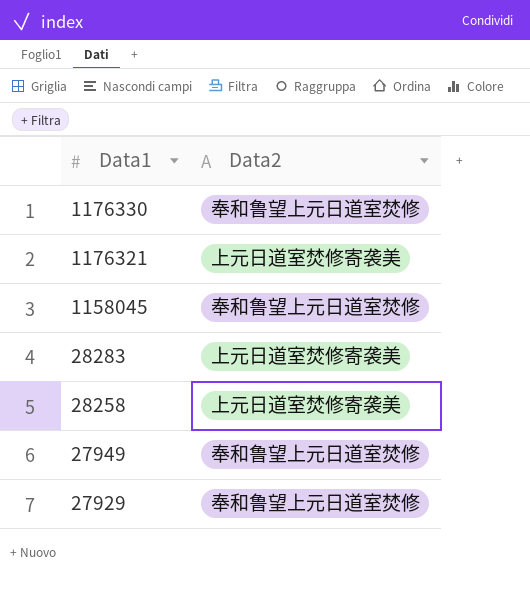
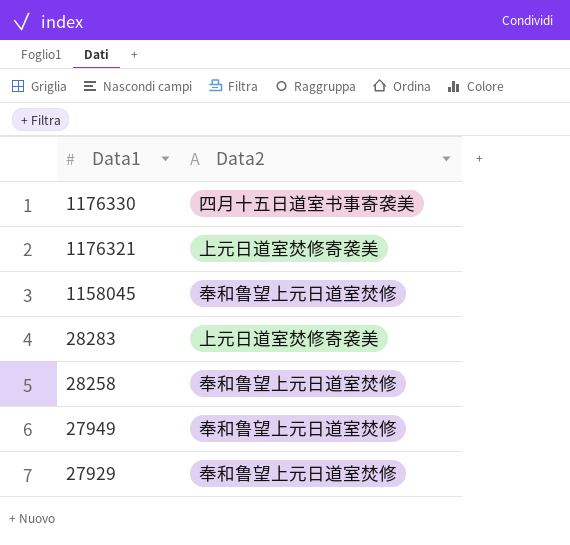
1176330 | Data2: 奉和鲁望上元日道室焚修 -> 四月十五日道室书事寄袭美
28258 | Data2: 上元日道室焚修寄袭美 -> 奉和鲁望上元日道室焚修

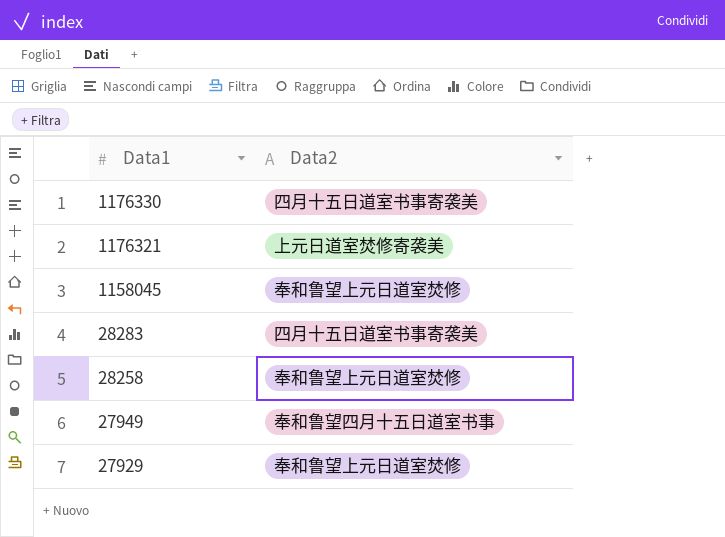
28283 | Data2: 上元日道室焚修寄袭美 -> 四月十五日道室书事寄袭美
27949 | Data2: 奉和鲁望上元日道室焚修 -> 奉和鲁望四月十五日道室书事

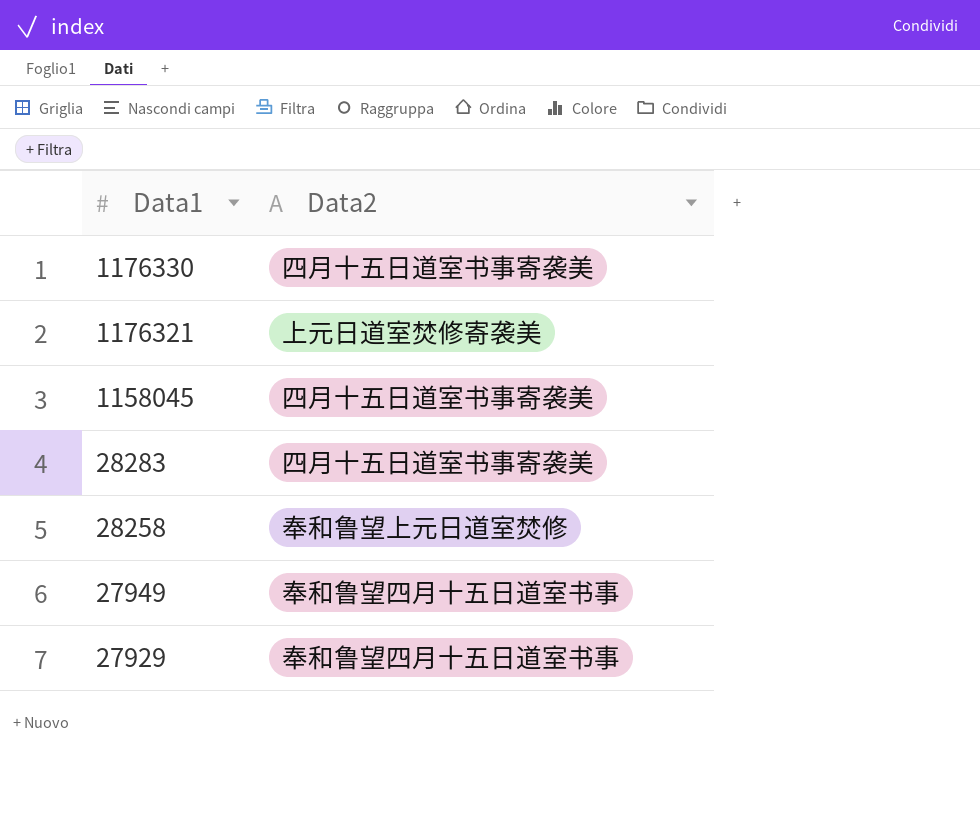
1158045 | Data2: 奉和鲁望上元日道室焚修 -> 四月十五日道室书事寄袭美
27929 | Data2: 奉和鲁望上元日道室焚修 -> 奉和鲁望四月十五日道室书事

